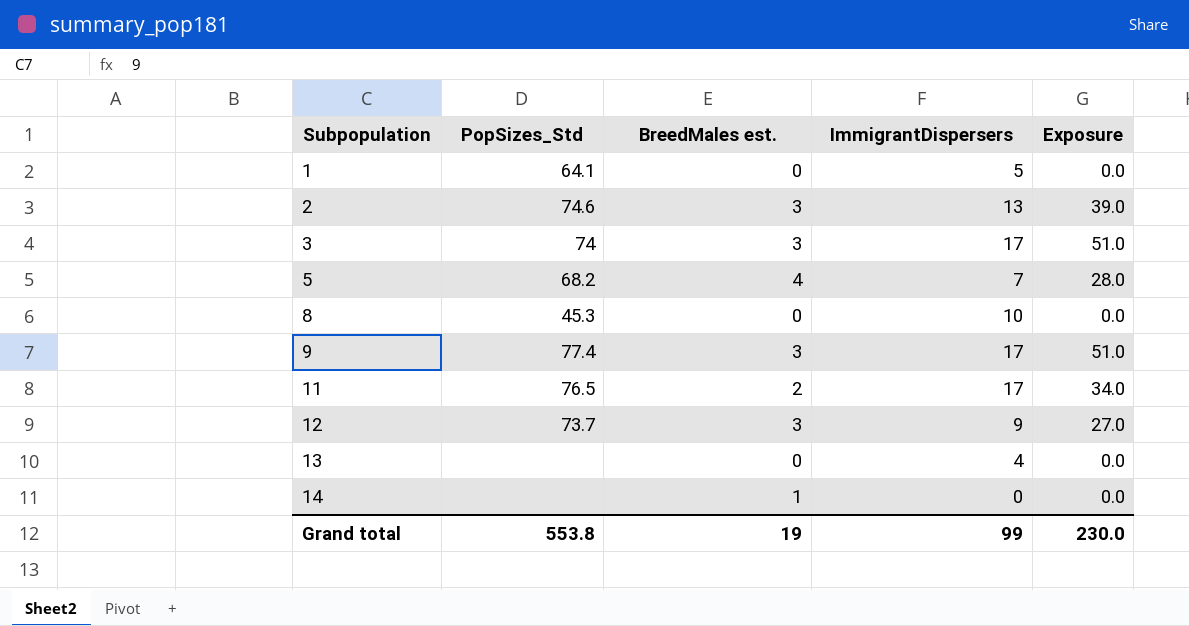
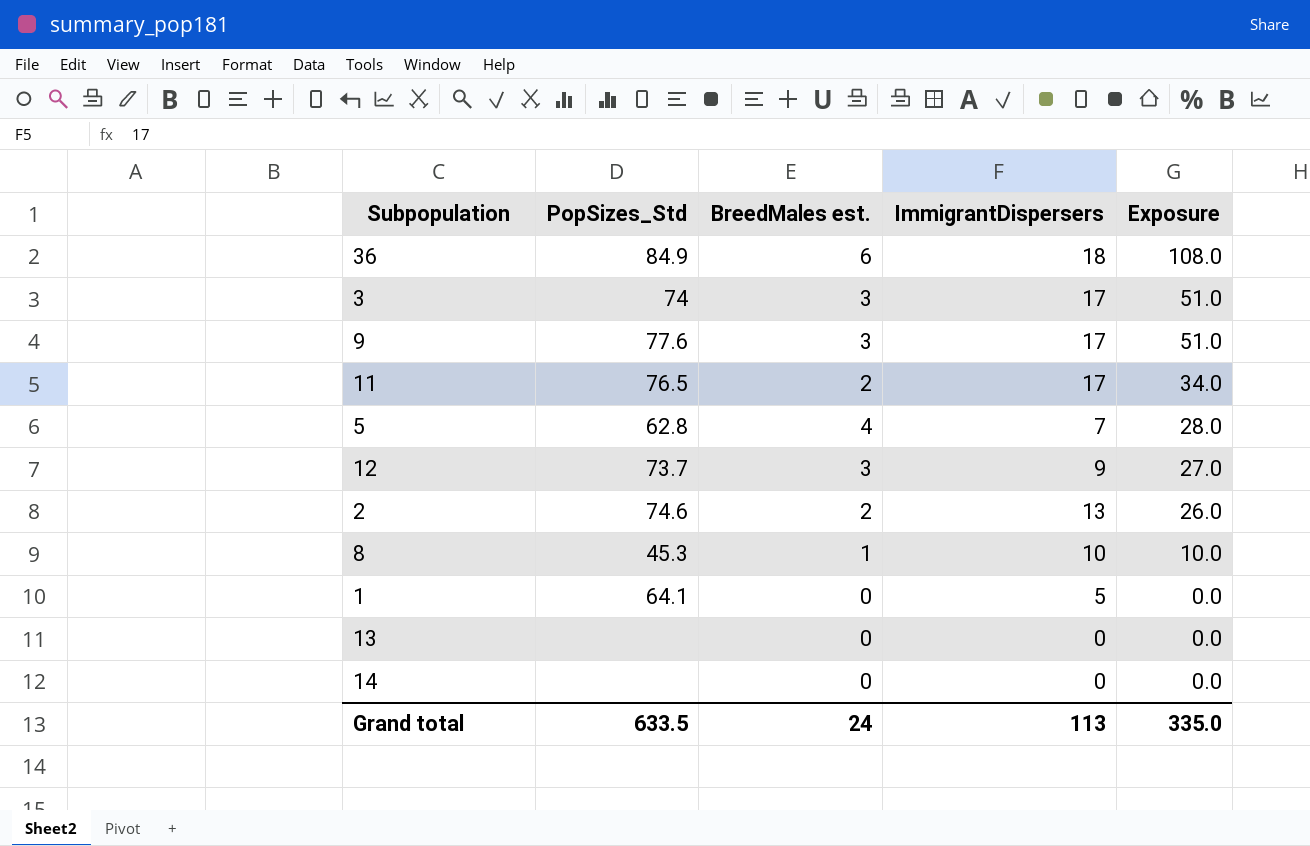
row order: Subpopulation ascending -> Exposure descending
row 36: none -> 84.9 | 6 | 18 | 108.0
9 | PopSizes_Std: 77.4 -> 77.6
5 | PopSizes_Std: 68.2 -> 62.8
2 | BreedMales est.: 3 -> 2
2 | Exposure: 39.0 -> 26.0
8 | BreedMales est.: 0 -> 1
8 | Exposure: 0.0 -> 10.0
13 | ImmigrantDispersers: 4 -> 0
14 | BreedMales est.: 1 -> 0
Grand total | PopSizes_Std: 553.8 -> 633.5
Grand total | BreedMales est.: 19 -> 24
Grand total | ImmigrantDispersers: 99 -> 113
Grand total | Exposure: 230.0 -> 335.0

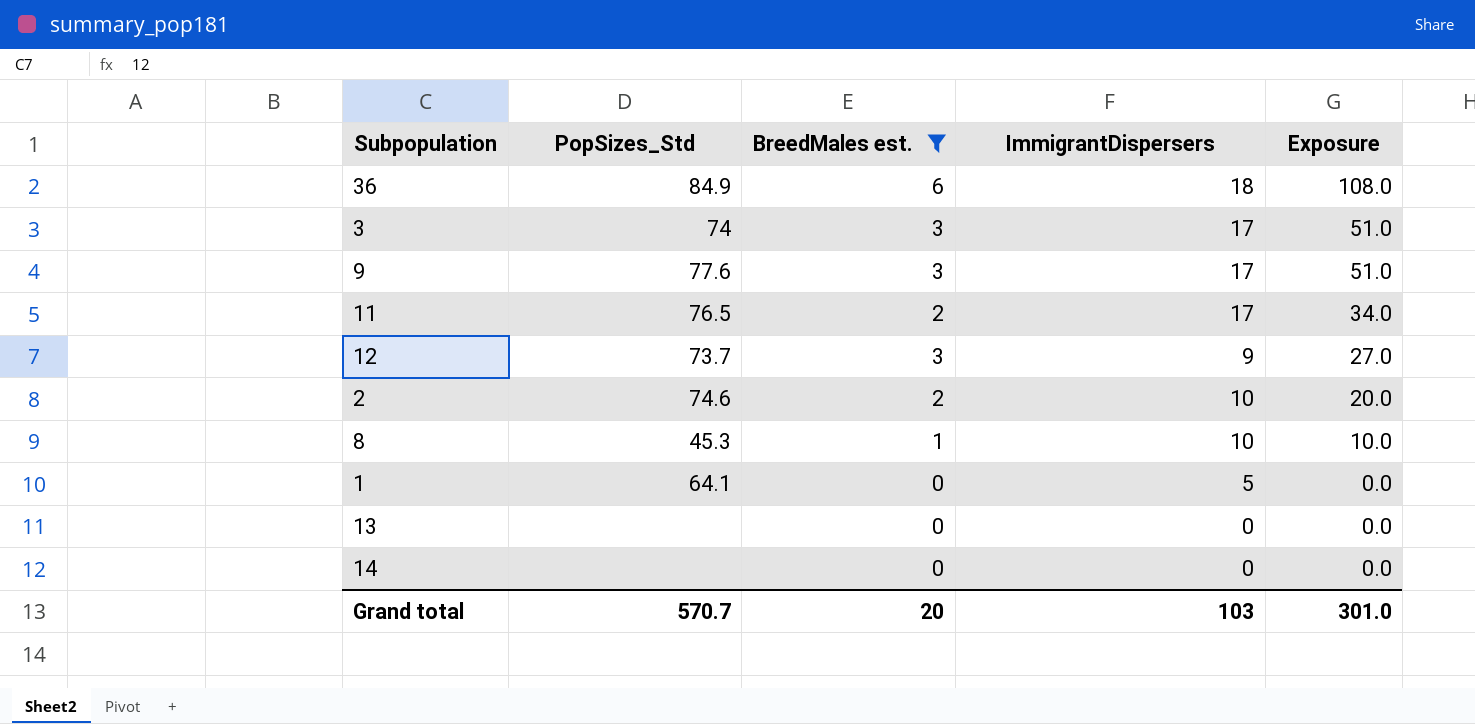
filter: none -> BreedMales est. != 4
2 | ImmigrantDispersers: 13 -> 10
2 | Exposure: 26.0 -> 20.0
Grand total | PopSizes_Std: 633.5 -> 570.7
Grand total | BreedMales est.: 24 -> 20
Grand total | ImmigrantDispersers: 113 -> 103
Grand total | Exposure: 335.0 -> 301.0

